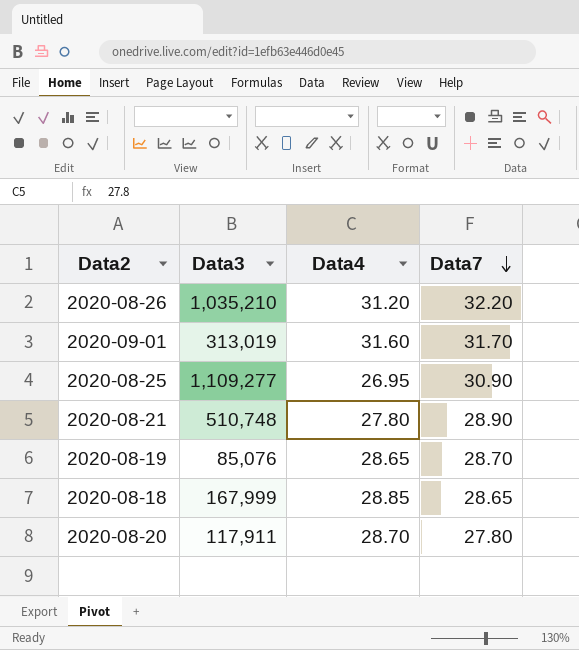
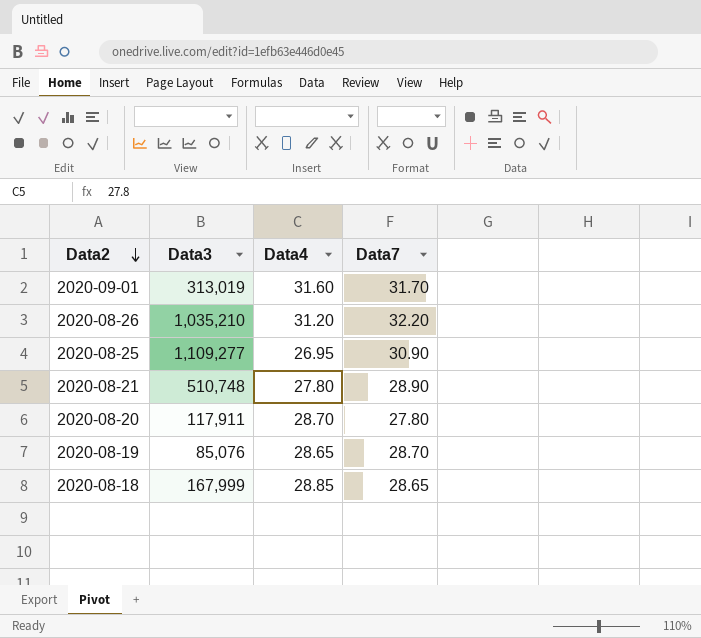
row order: Data7 descending -> Data2 descending

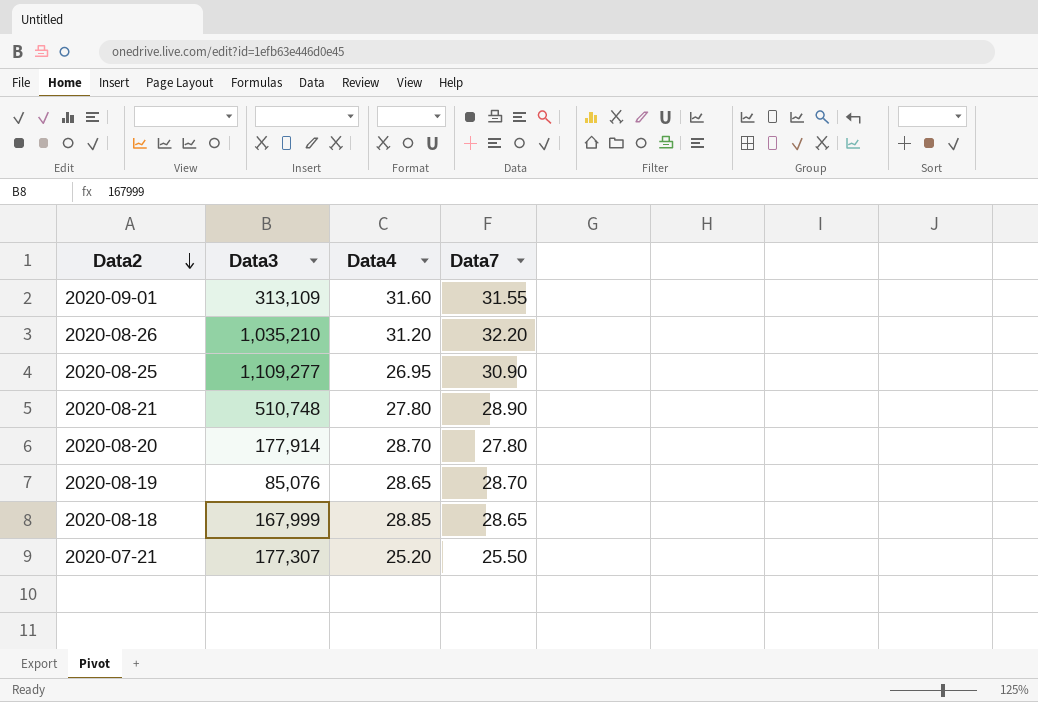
2020-09-01 | Data3: 313,019 -> 313,109
2020-09-01 | Data7: 31.70 -> 31.55
2020-08-20 | Data3: 117,911 -> 177,914
row 2020-07-21: none -> 177,307 | 25.20 | 25.50

